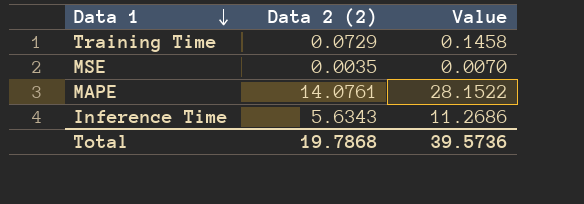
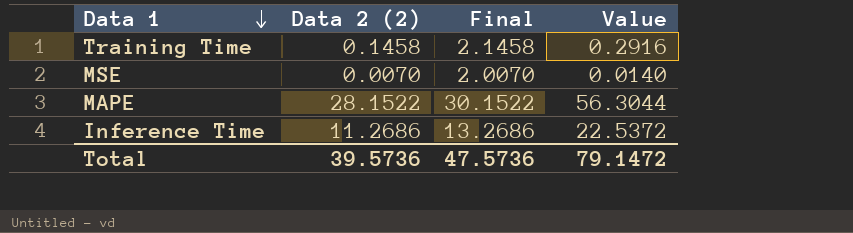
column Final | formula: none -> [Data 2 (2)] + 2
Training Time | Data 2 (2): 0.0729 -> 0.1458
Training Time | Value: 0.1458 -> 0.2916
MSE | Data 2 (2): 0.0035 -> 0.0070
MSE | Value: 0.0070 -> 0.0140
MAPE | Data 2 (2): 14.0761 -> 28.1522
MAPE | Value: 28.1522 -> 56.3044
Inference Time | Data 2 (2): 5.6343 -> 11.2686
Inference Time | Value: 11.2686 -> 22.5372
Total | Data 2 (2): 19.7868 -> 39.5736
Total | Value: 39.5736 -> 79.1472

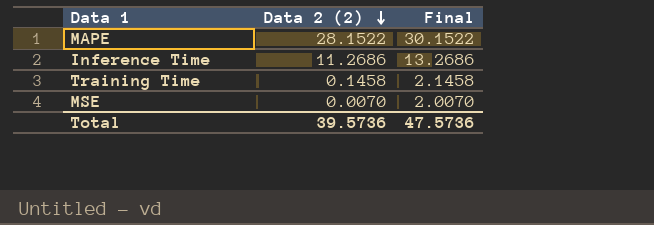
row order: Data 1 descending -> Data 2 (2) descending
column Value | formula: [Data 2 (2)] * 2 -> none

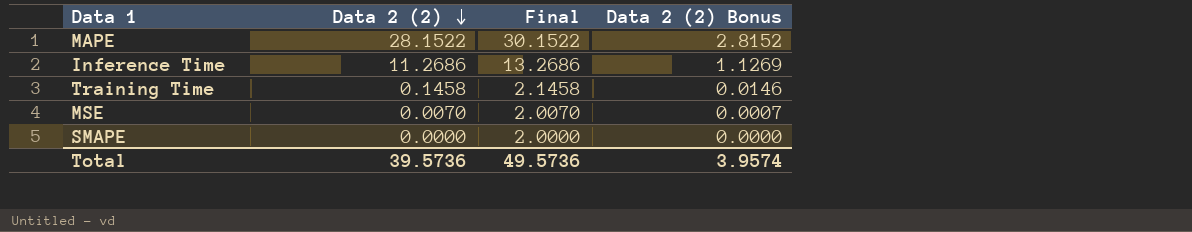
column Data 2 (2) Bonus | formula: none -> [Data 2 (2)] * 0.1
row SMAPE: none -> 0.0000 | 2.0000 | 0.0000
Total | Final: 47.5736 -> 49.5736

